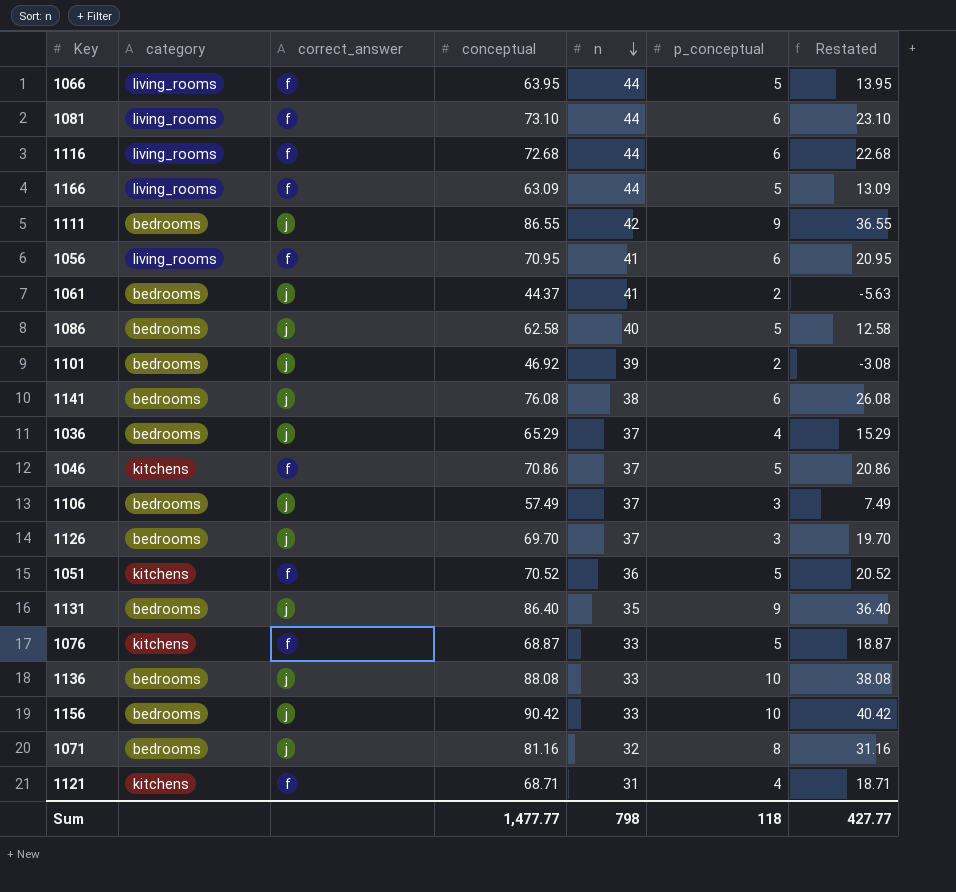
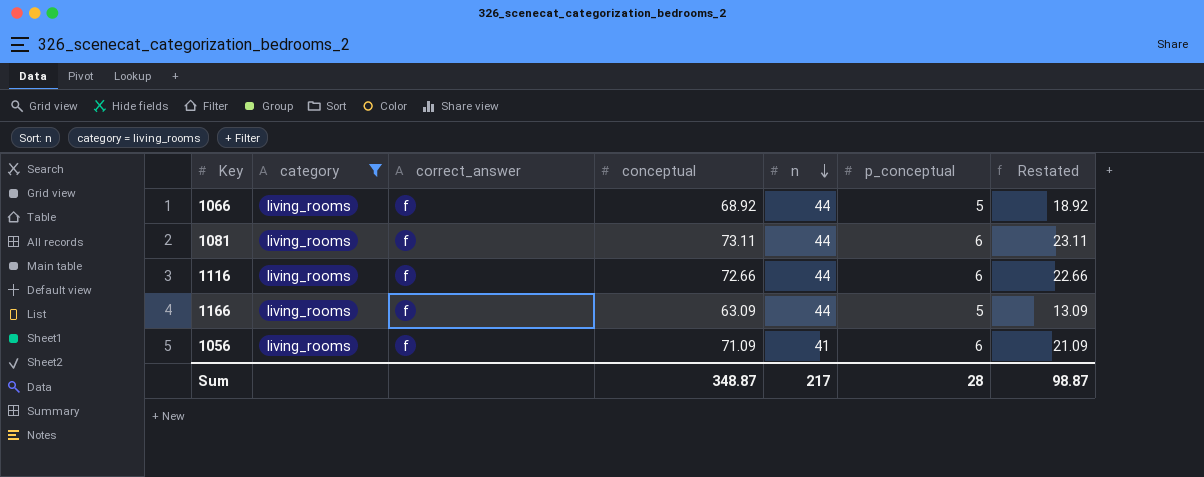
filter: none -> category = living_rooms
1066 | conceptual: 63.95 -> 68.92
1066 | Restated: 13.95 -> 18.92
1081 | conceptual: 73.10 -> 73.11
1081 | Restated: 23.10 -> 23.11
1116 | conceptual: 72.68 -> 72.66
1116 | Restated: 22.68 -> 22.66
1056 | conceptual: 70.95 -> 71.09
1056 | Restated: 20.95 -> 21.09
Sum | conceptual: 1,477.77 -> 348.87
Sum | n: 798 -> 217
Sum | p_conceptual: 118 -> 28
Sum | Restated: 427.77 -> 98.87

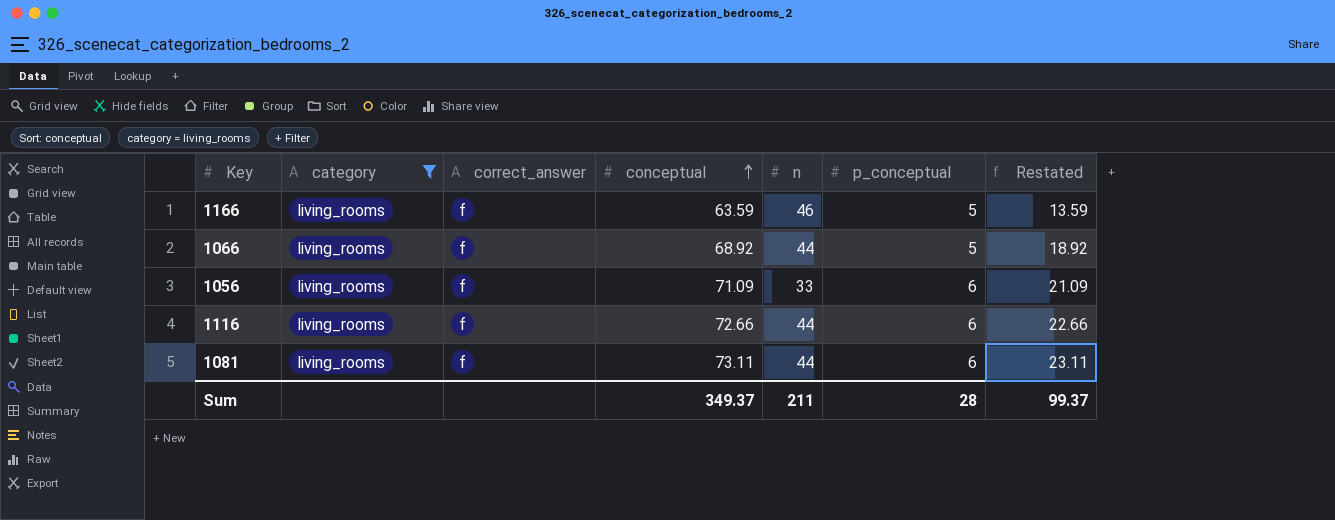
row order: n descending -> conceptual ascending
1166 | conceptual: 63.09 -> 63.59
1166 | n: 44 -> 46
1166 | Restated: 13.09 -> 13.59
1056 | n: 41 -> 33
Sum | conceptual: 348.87 -> 349.37
Sum | n: 217 -> 211
Sum | Restated: 98.87 -> 99.37

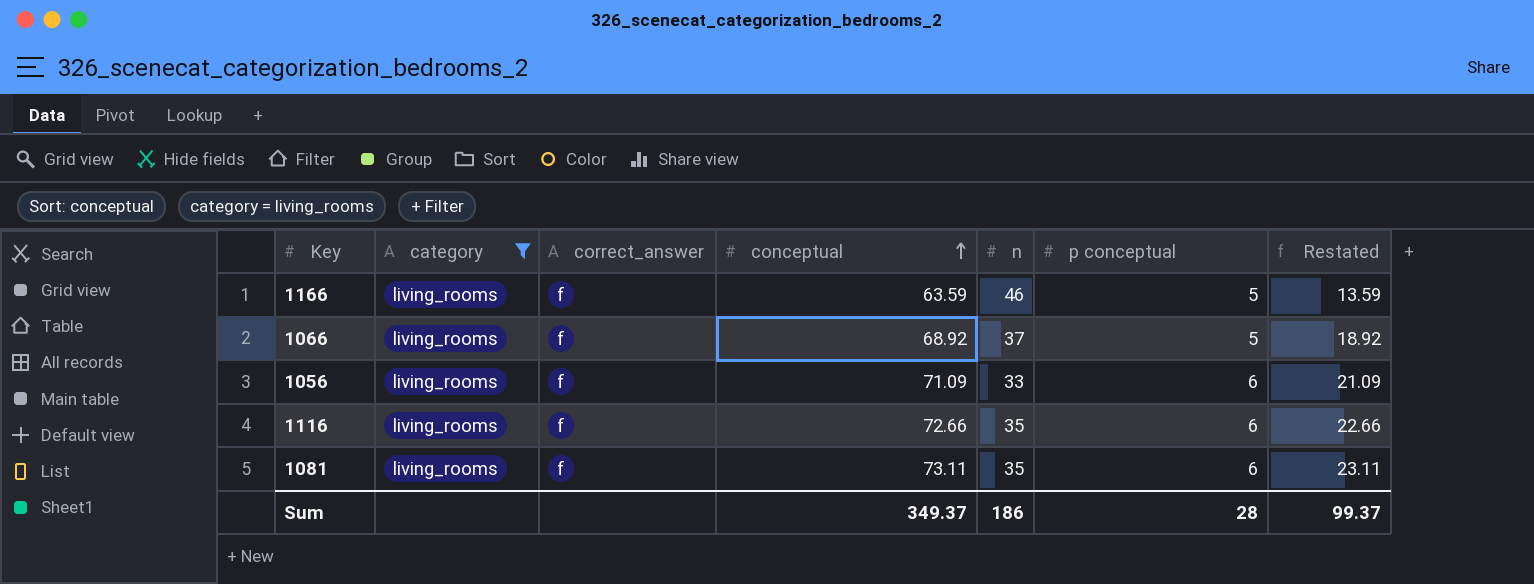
column name: p_conceptual -> p conceptual
1066 | n: 44 -> 37
1116 | n: 44 -> 35
1081 | n: 44 -> 35
Sum | n: 211 -> 186

